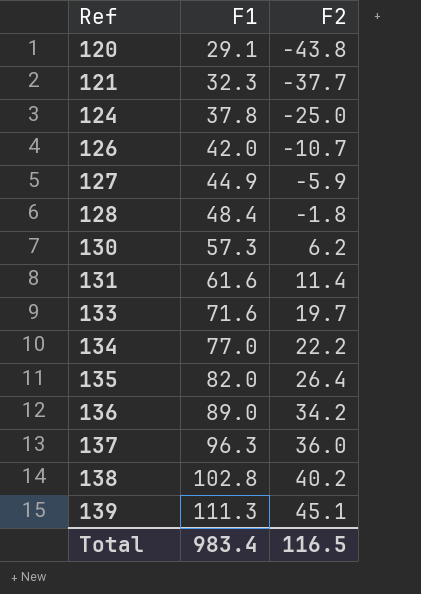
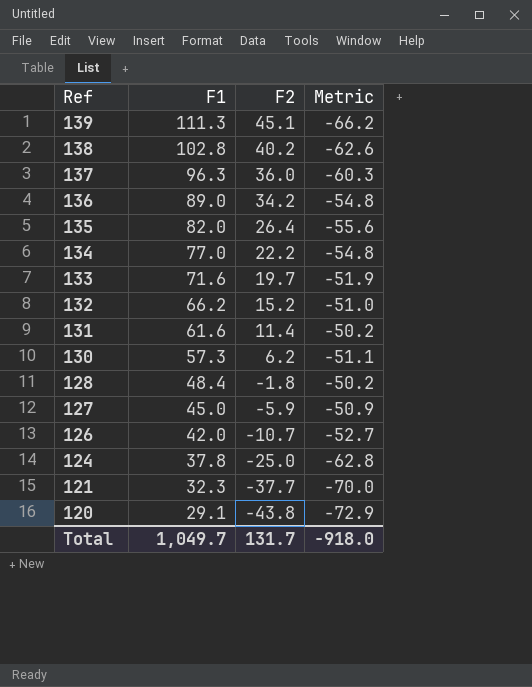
row order: Ref ascending -> Ref descending
column Metric | formula: none -> [F2] - [F1]
row 132: none -> 66.2 | 15.2 | -51.0
127 | F1: 44.9 -> 45.0
Total | F1: 983.4 -> 1,049.7
Total | F2: 116.5 -> 131.7

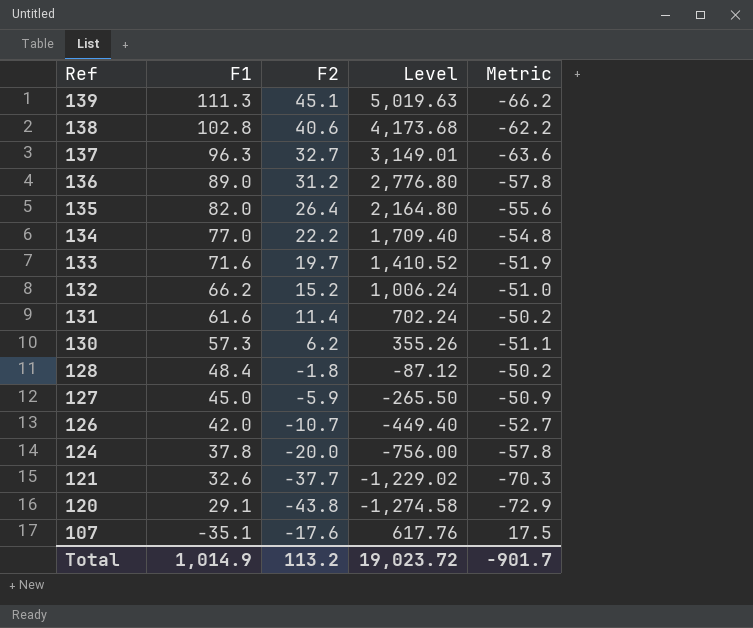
column Level | formula: none -> [F1] * [F2]
138 | F2: 40.2 -> 40.6
138 | Metric: -62.6 -> -62.2
137 | F2: 36.0 -> 32.7
137 | Metric: -60.3 -> -63.6
136 | F2: 34.2 -> 31.2
136 | Metric: -54.8 -> -57.8
124 | F2: -25.0 -> -20.0
124 | Metric: -62.8 -> -57.8
121 | F1: 32.3 -> 32.6
121 | Metric: -70.0 -> -70.3
row 107: none -> -35.1 | -17.6 | 617.76 | 17.5
Total | F1: 1,049.7 -> 1,014.9
Total | F2: 131.7 -> 113.2
Total | Metric: -918.0 -> -901.7

